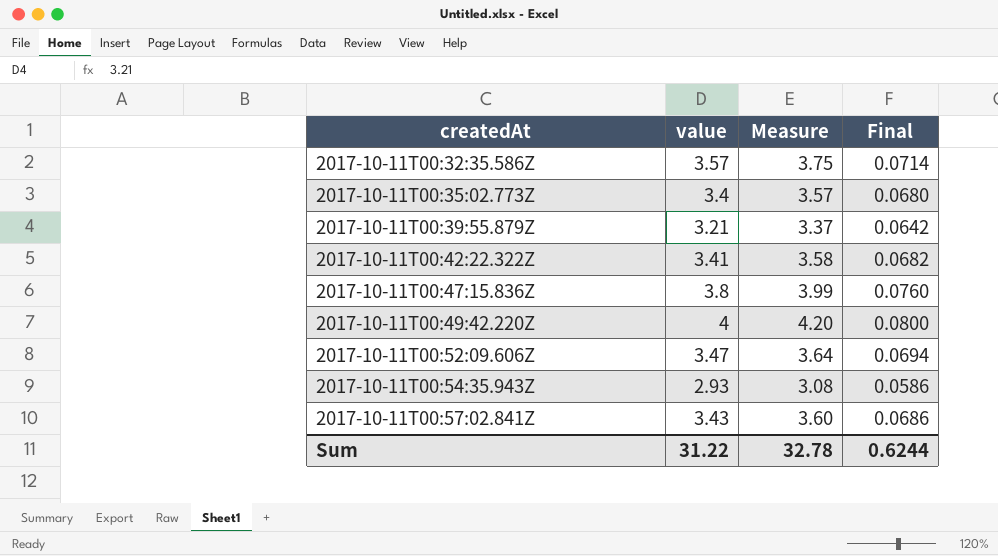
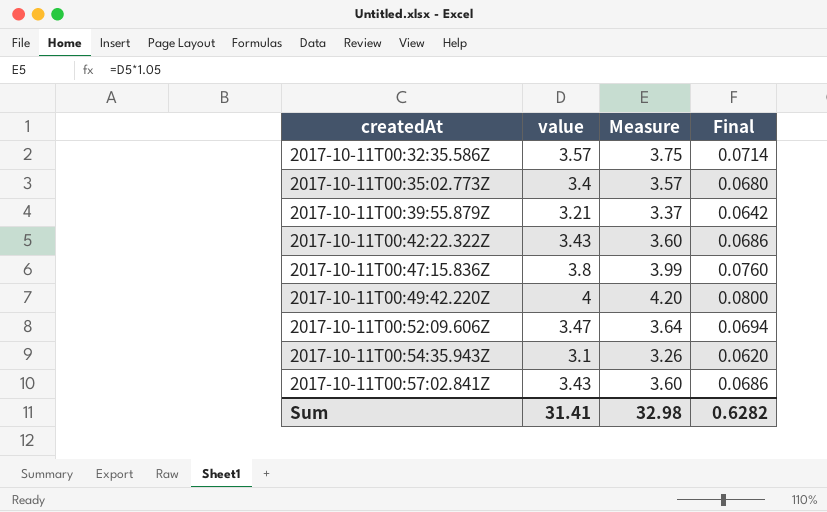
2017-10-11T00:42:22.322Z | value: 3.41 -> 3.43
2017-10-11T00:42:22.322Z | Measure: 3.58 -> 3.60
2017-10-11T00:42:22.322Z | Final: 0.0682 -> 0.0686
2017-10-11T00:54:35.943Z | value: 2.93 -> 3.1
2017-10-11T00:54:35.943Z | Measure: 3.08 -> 3.26
2017-10-11T00:54:35.943Z | Final: 0.0586 -> 0.0620
Sum | value: 31.22 -> 31.41
Sum | Measure: 32.78 -> 32.98
Sum | Final: 0.6244 -> 0.6282

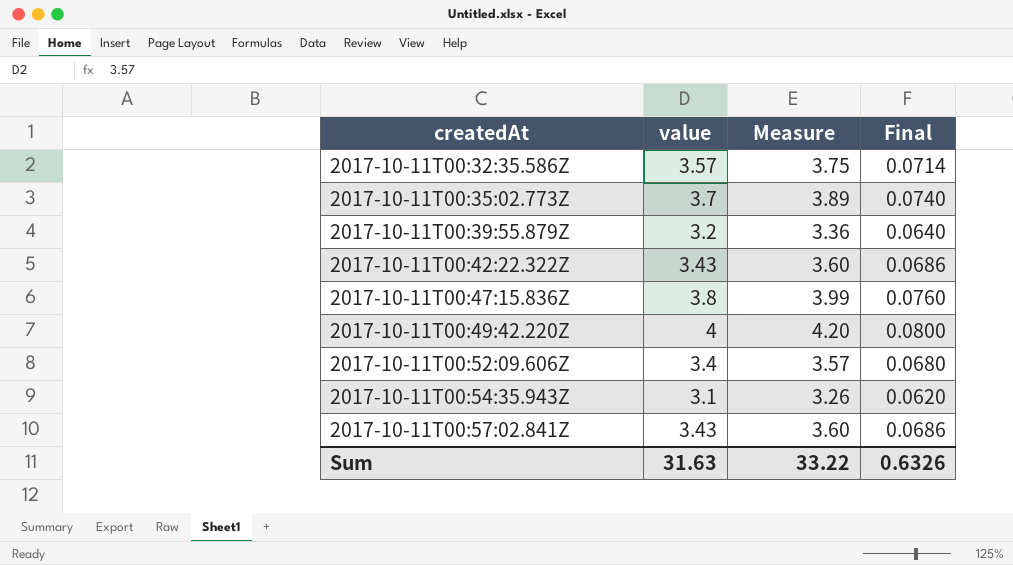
2017-10-11T00:35:02.773Z | value: 3.4 -> 3.7
2017-10-11T00:35:02.773Z | Measure: 3.57 -> 3.89
2017-10-11T00:35:02.773Z | Final: 0.0680 -> 0.0740
2017-10-11T00:39:55.879Z | value: 3.21 -> 3.2
2017-10-11T00:39:55.879Z | Measure: 3.37 -> 3.36
2017-10-11T00:39:55.879Z | Final: 0.0642 -> 0.0640
2017-10-11T00:52:09.606Z | value: 3.47 -> 3.4
2017-10-11T00:52:09.606Z | Measure: 3.64 -> 3.57
2017-10-11T00:52:09.606Z | Final: 0.0694 -> 0.0680
Sum | value: 31.41 -> 31.63
Sum | Measure: 32.98 -> 33.22
Sum | Final: 0.6282 -> 0.6326

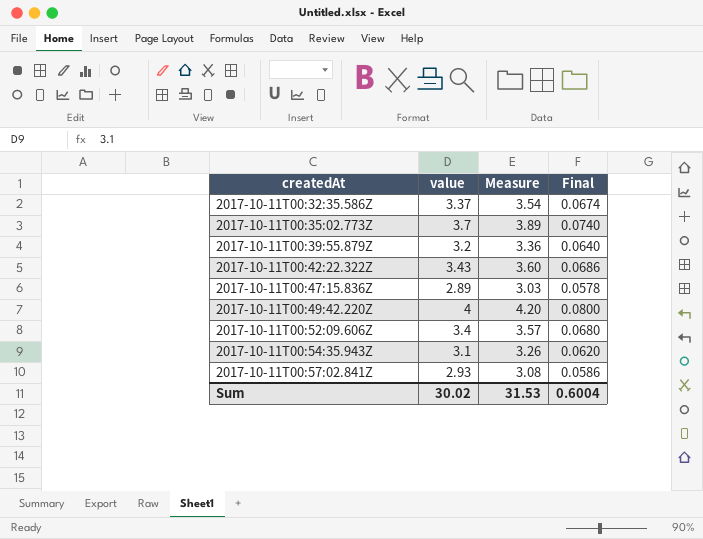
2017-10-11T00:32:35.586Z | value: 3.57 -> 3.37
2017-10-11T00:32:35.586Z | Measure: 3.75 -> 3.54
2017-10-11T00:32:35.586Z | Final: 0.0714 -> 0.0674
2017-10-11T00:47:15.836Z | value: 3.8 -> 2.89
2017-10-11T00:47:15.836Z | Measure: 3.99 -> 3.03
2017-10-11T00:47:15.836Z | Final: 0.0760 -> 0.0578
2017-10-11T00:57:02.841Z | value: 3.43 -> 2.93
2017-10-11T00:57:02.841Z | Measure: 3.60 -> 3.08
2017-10-11T00:57:02.841Z | Final: 0.0686 -> 0.0586
Sum | value: 31.63 -> 30.02
Sum | Measure: 33.22 -> 31.53
Sum | Final: 0.6326 -> 0.6004

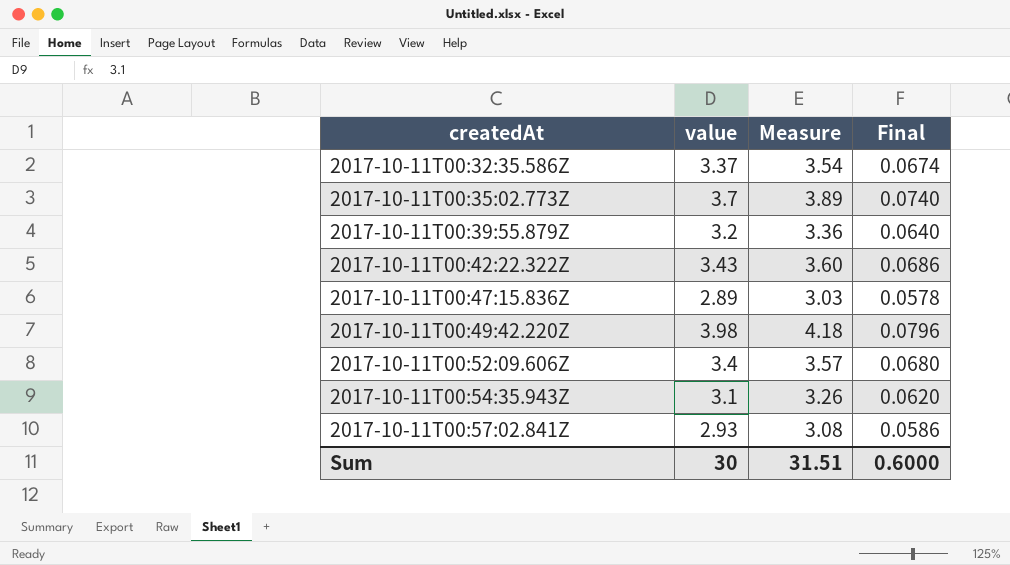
2017-10-11T00:49:42.220Z | value: 4 -> 3.98
2017-10-11T00:49:42.220Z | Measure: 4.20 -> 4.18
2017-10-11T00:49:42.220Z | Final: 0.0800 -> 0.0796
Sum | value: 30.02 -> 30
Sum | Measure: 31.53 -> 31.51
Sum | Final: 0.6004 -> 0.6000

